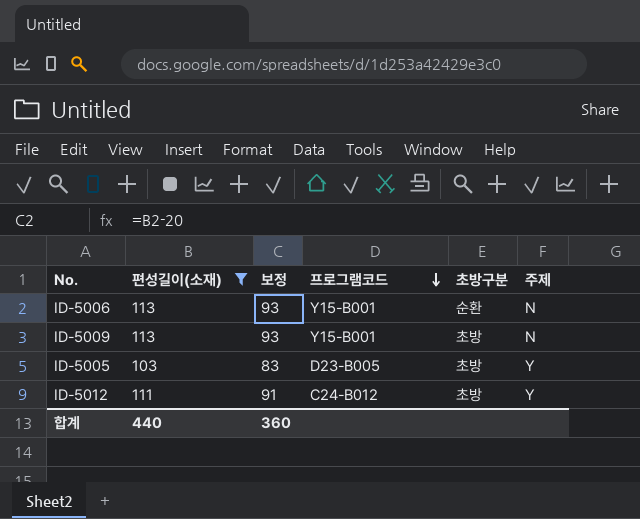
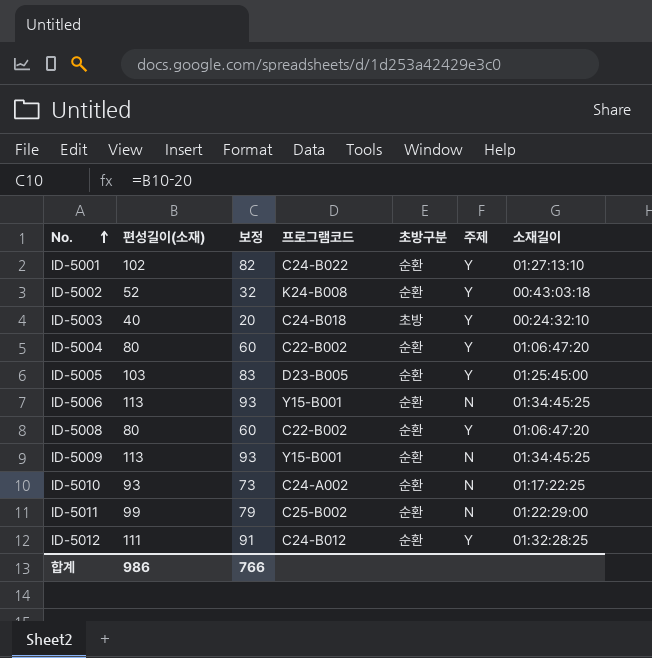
filter: 편성길이(소재) >= 103 -> none
row order: 프로그램코드 descending -> No. ascending
column 소재길이 | position: none -> 7
ID-5005 | 초방구분: 초방 -> 순환
ID-5009 | 초방구분: 초방 -> 순환
ID-5012 | 초방구분: 초방 -> 순환
합계 | 편성길이(소재): 440 -> 986
합계 | 보정: 360 -> 766

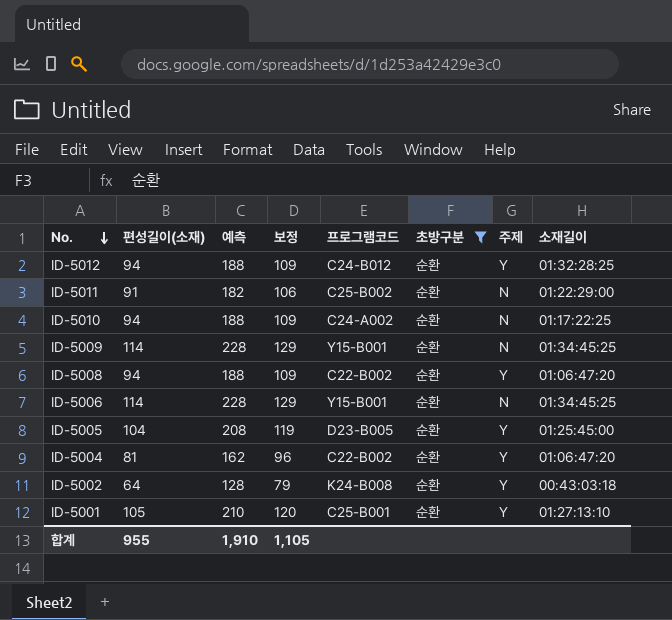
filter: none -> 초방구분 = 순환
row order: No. ascending -> No. descending
column 예측 | formula: none -> [편성길이(소재)] * 2
column 보정 | formula: [편성길이(소재)] - 20 -> [편성길이(소재)] + 15
ID-5012 | 편성길이(소재): 111 -> 94
ID-5011 | 편성길이(소재): 99 -> 91
ID-5010 | 편성길이(소재): 93 -> 94
ID-5009 | 편성길이(소재): 113 -> 114
ID-5008 | 편성길이(소재): 80 -> 94
ID-5006 | 편성길이(소재): 113 -> 114
ID-5005 | 편성길이(소재): 103 -> 104
ID-5004 | 편성길이(소재): 80 -> 81
ID-5002 | 편성길이(소재): 52 -> 64
ID-5001 | 편성길이(소재): 102 -> 105
ID-5001 | 프로그램코드: C24-B022 -> C25-B001
합계 | 편성길이(소재): 986 -> 955
합계 | 보정: 766 -> 1,105

